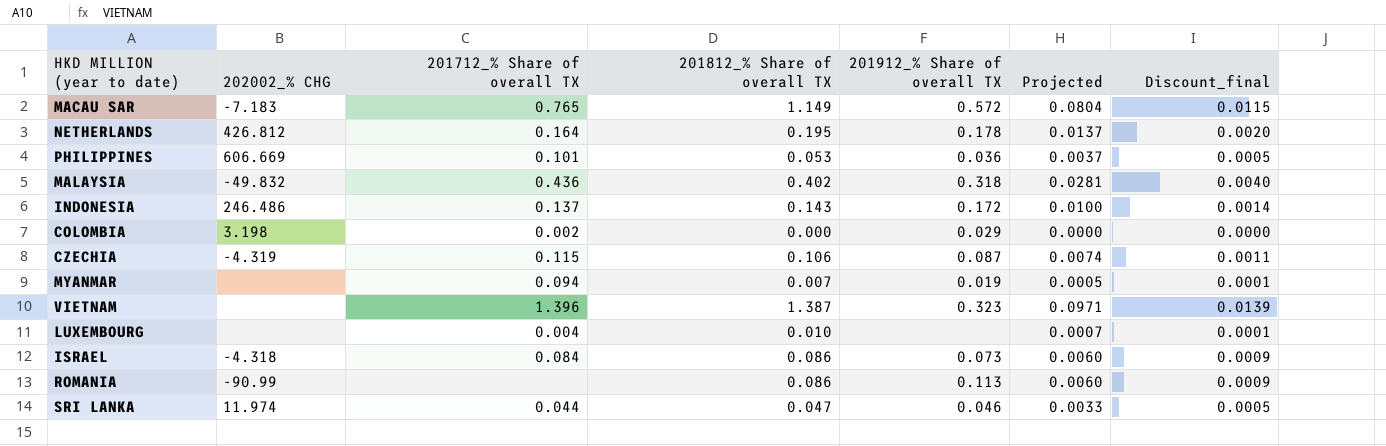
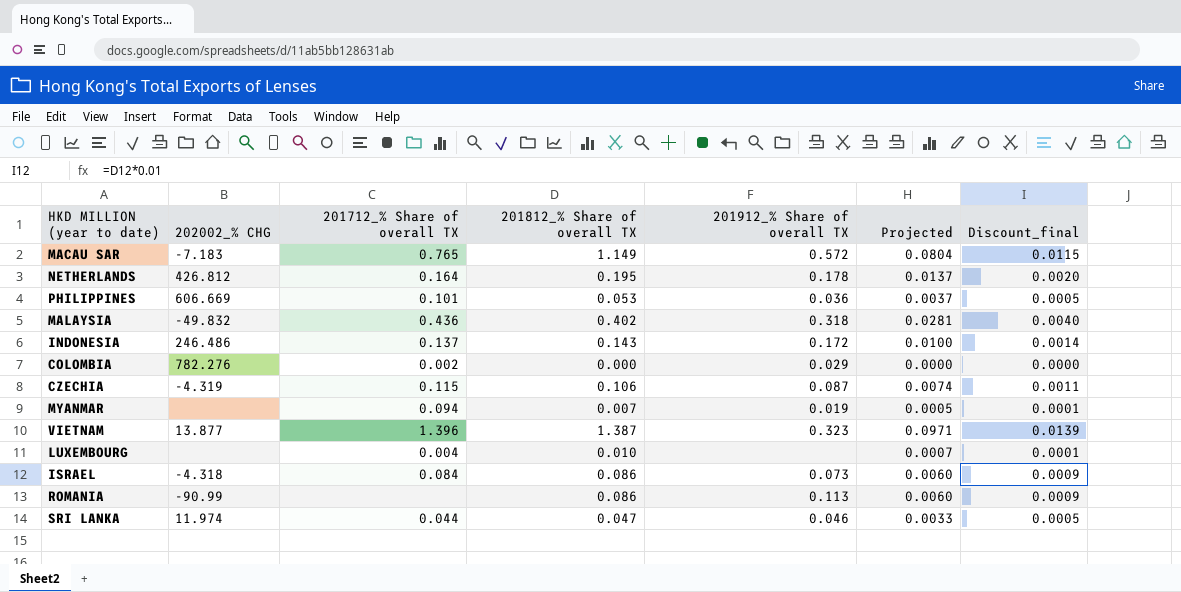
COLOMBIA | 202002_% CHG: 3.198 -> 782.276
VIETNAM | 202002_% CHG: none -> 13.877

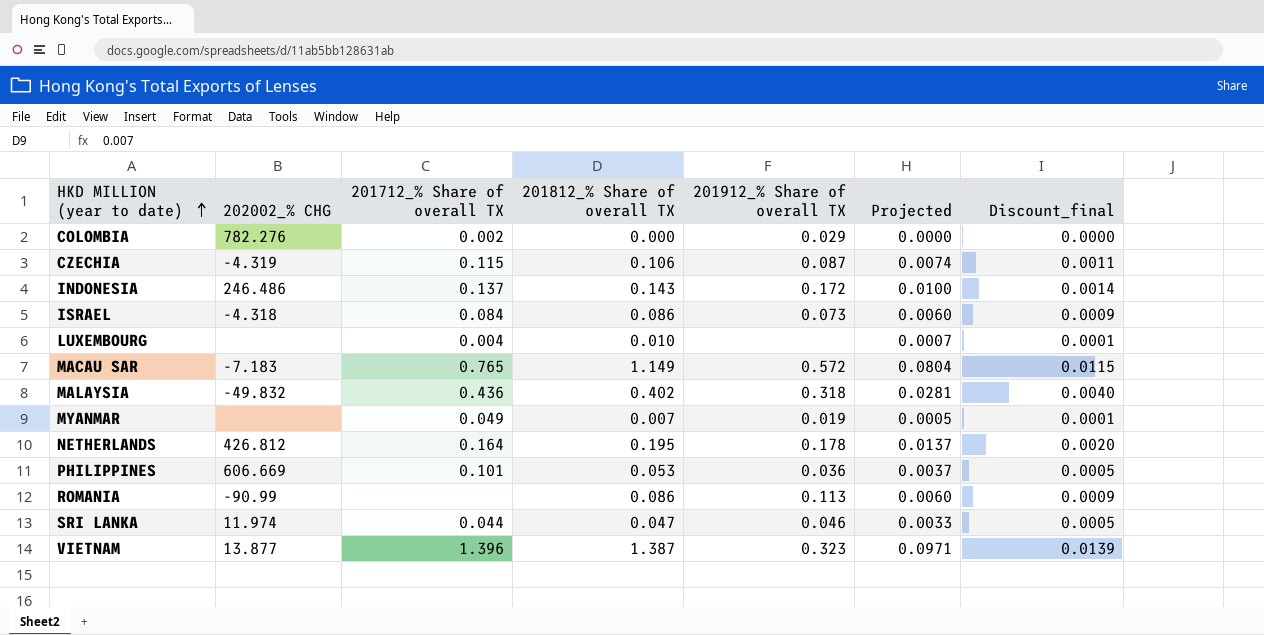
row order: none -> HKD MILLION (year to date) ascending
MYANMAR | 201712_% Share of overall TX: 0.094 -> 0.049

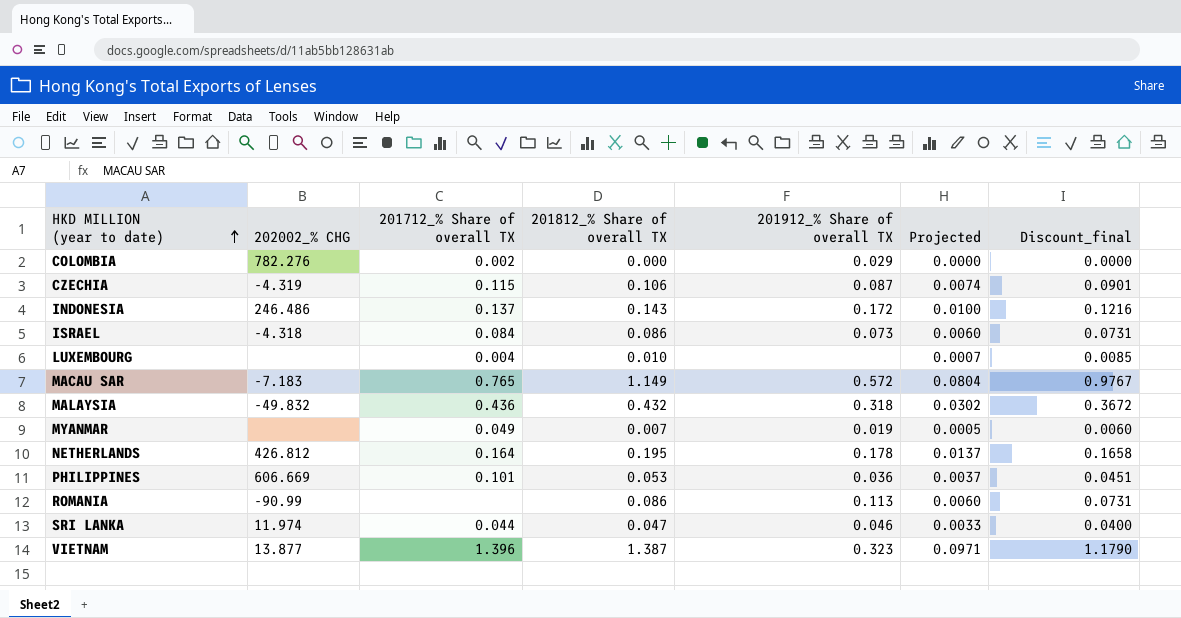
column Discount_final | formula: [201812_% Share of overall TX] * 0.01 -> [201812_% Share of overall TX] * 0.85
MALAYSIA | 201812_% Share of overall TX: 0.402 -> 0.432
MALAYSIA | Projected: 0.0281 -> 0.0302

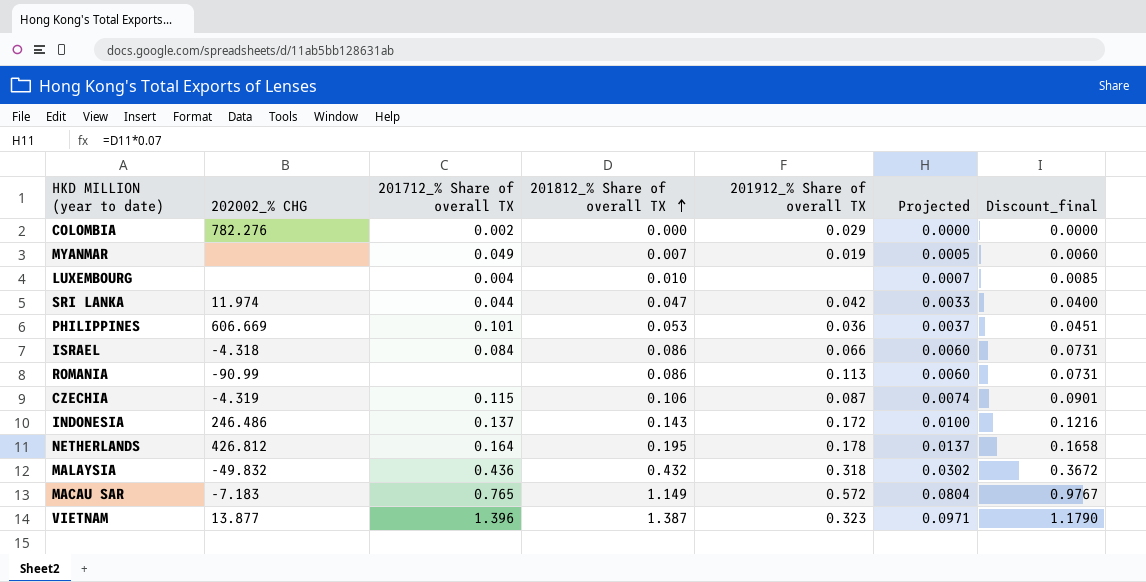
row order: HKD MILLION (year to date) ascending -> 201812_% Share of overall TX ascending
SRI LANKA | 201912_% Share of overall TX: 0.046 -> 0.042
ISRAEL | 201912_% Share of overall TX: 0.073 -> 0.066

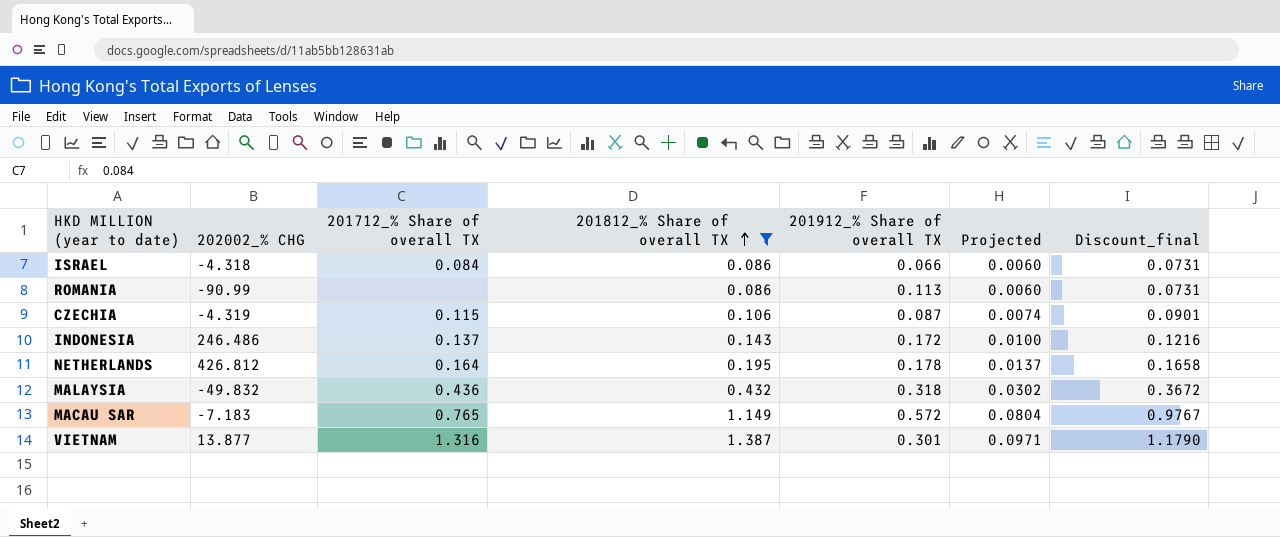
filter: none -> 201812_% Share of overall TX >= 0.086
VIETNAM | 201712_% Share of overall TX: 1.396 -> 1.316
VIETNAM | 201912_% Share of overall TX: 0.323 -> 0.301

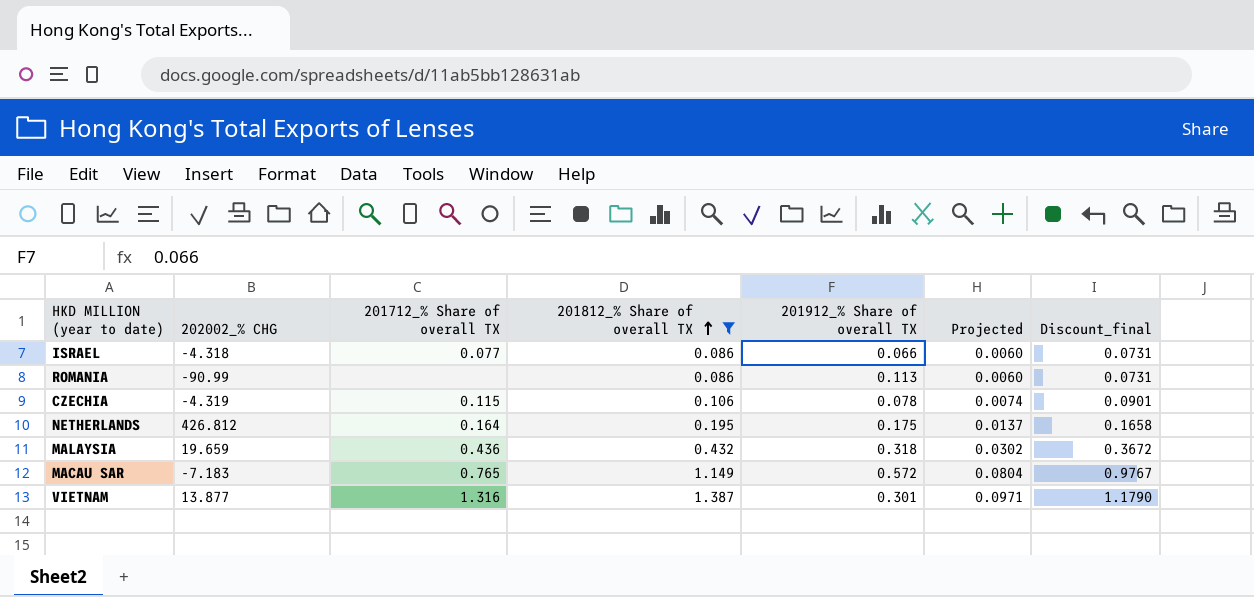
row INDONESIA: 246.486 | 0.137 | 0.143 | 0.172 | 0.0100 | 0.1216 -> none
ISRAEL | 201712_% Share of overall TX: 0.084 -> 0.077
CZECHIA | 201912_% Share of overall TX: 0.087 -> 0.078
NETHERLANDS | 201912_% Share of overall TX: 0.178 -> 0.175
MALAYSIA | 202002_% CHG: -49.832 -> 19.659

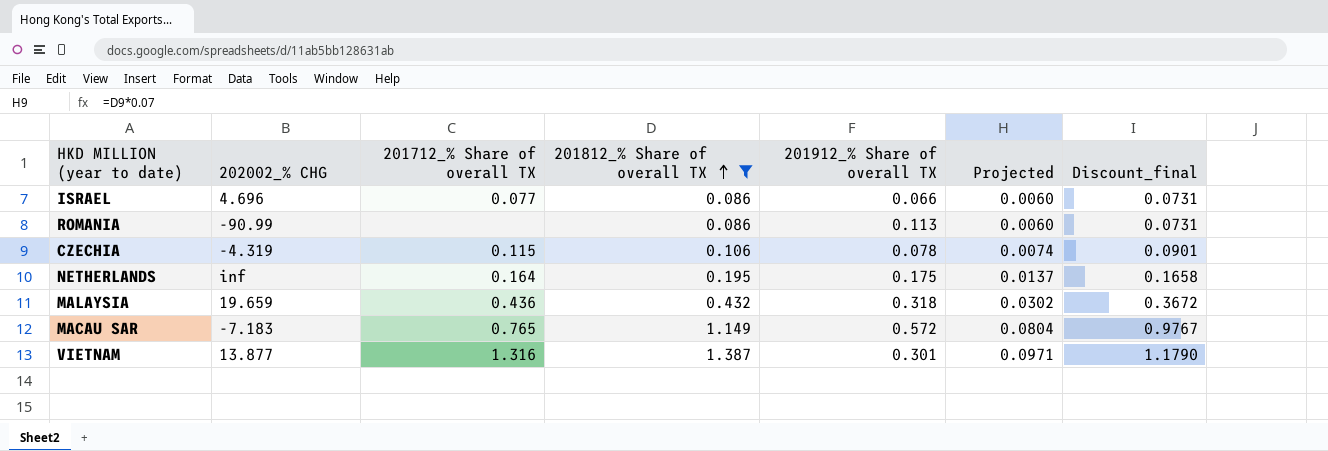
ISRAEL | 202002_% CHG: -4.318 -> 4.696
NETHERLANDS | 202002_% CHG: 426.812 -> inf

